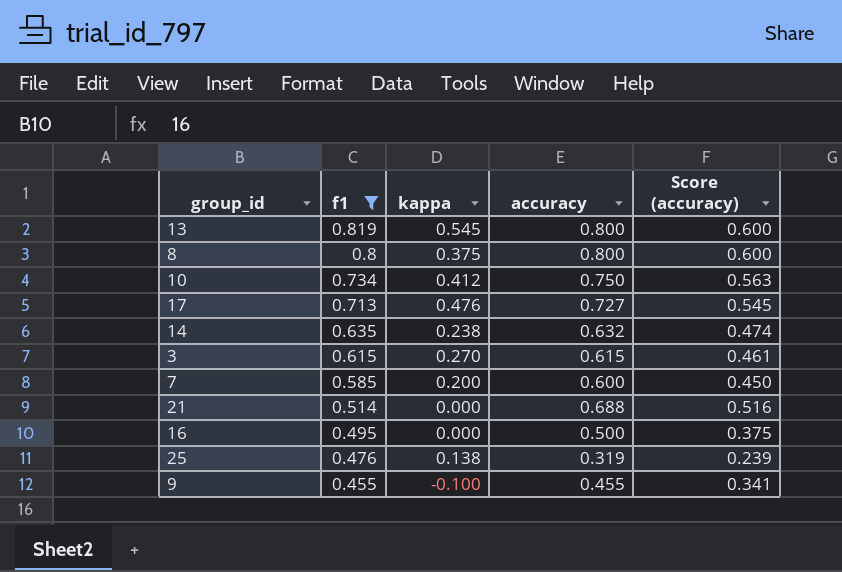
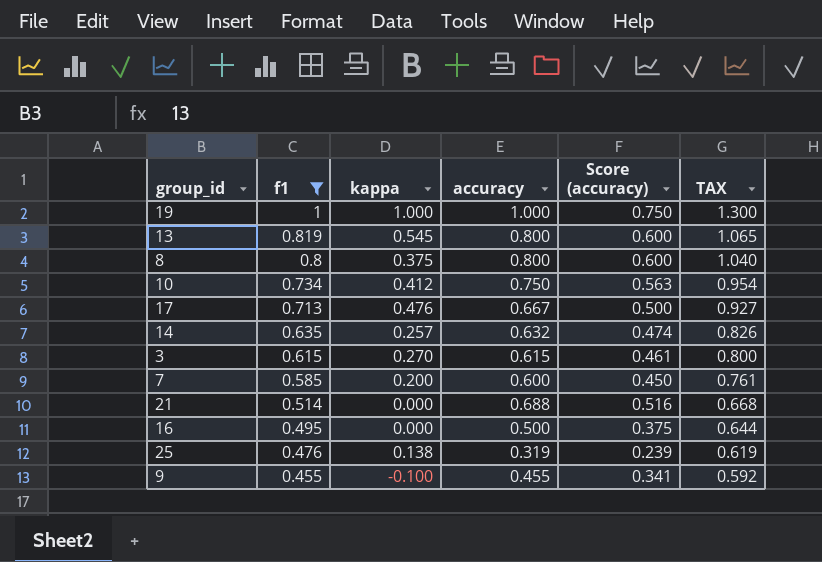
column TAX | formula: none -> [f1] * 1.3
row 19: none -> 1 | 1.000 | 1.000 | 0.750 | 1.300
17 | accuracy: 0.727 -> 0.667
17 | Score (accuracy): 0.545 -> 0.500
14 | kappa: 0.238 -> 0.257

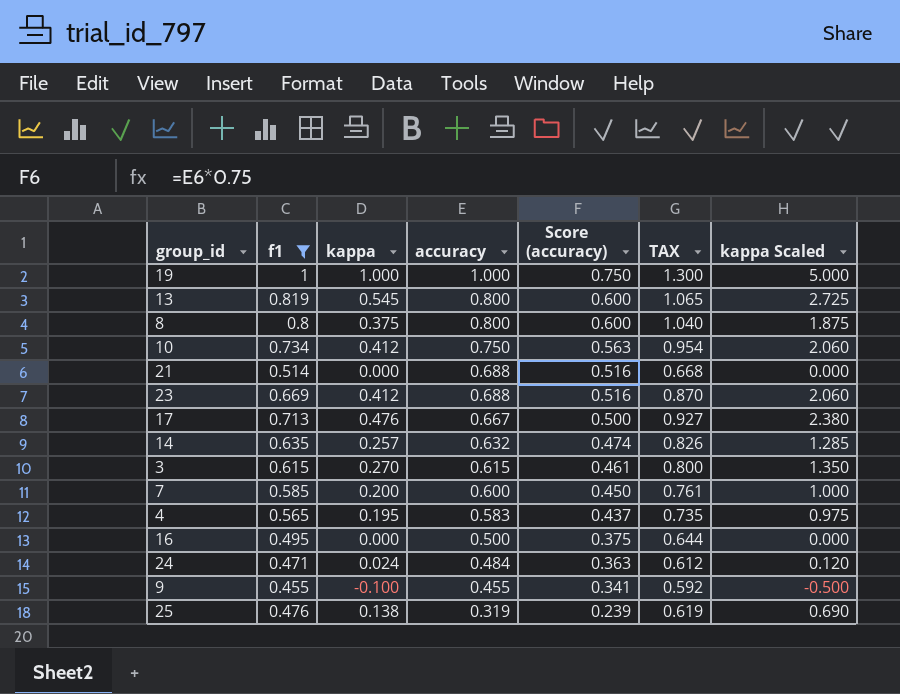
row order: f1 descending -> accuracy descending
column kappa Scaled | formula: none -> [kappa] * 5
row 23: none -> 0.669 | 0.412 | 0.688 | 0.516 | 0.870 | 2.060
row 4: none -> 0.565 | 0.195 | 0.583 | 0.437 | 0.735 | 0.975
row 24: none -> 0.471 | 0.024 | 0.484 | 0.363 | 0.612 | 0.120

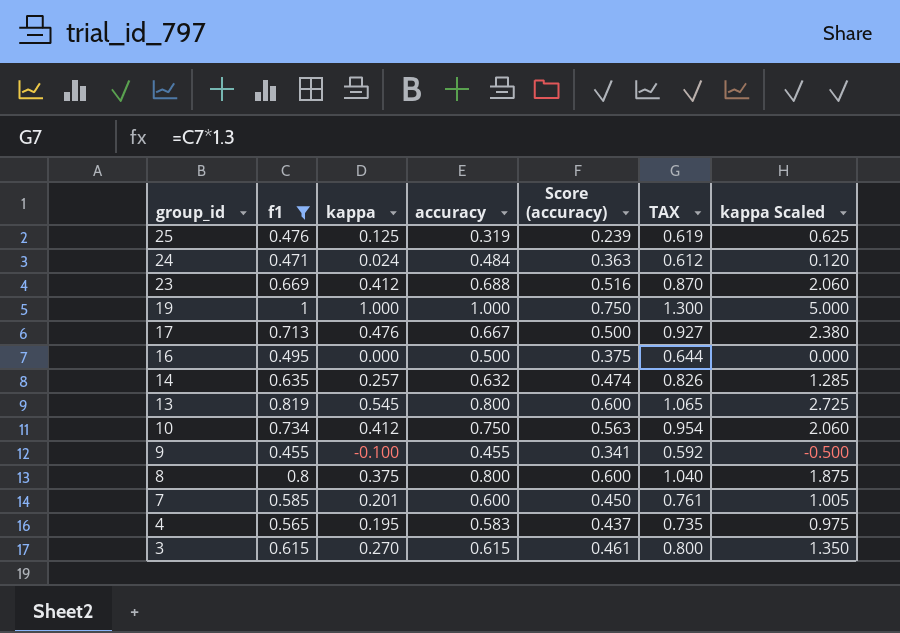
row order: accuracy descending -> group_id descending
row 21: 0.514 | 0.000 | 0.688 | 0.516 | 0.668 | 0.000 -> none
25 | kappa: 0.138 -> 0.125
25 | kappa Scaled: 0.690 -> 0.625
7 | kappa: 0.200 -> 0.201
7 | kappa Scaled: 1.000 -> 1.005

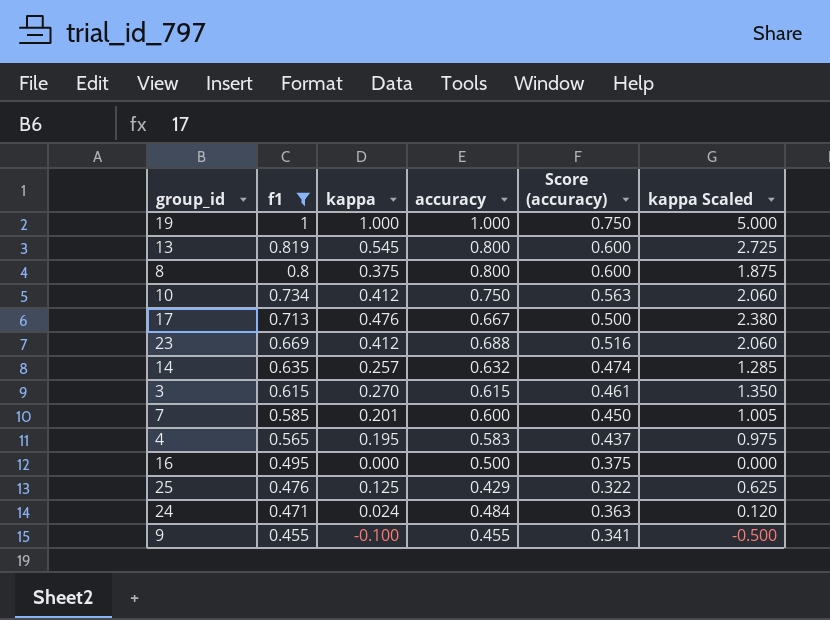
row order: group_id descending -> f1 descending
column TAX | formula: [f1] * 1.3 -> none
25 | accuracy: 0.319 -> 0.429
25 | Score (accuracy): 0.239 -> 0.322

